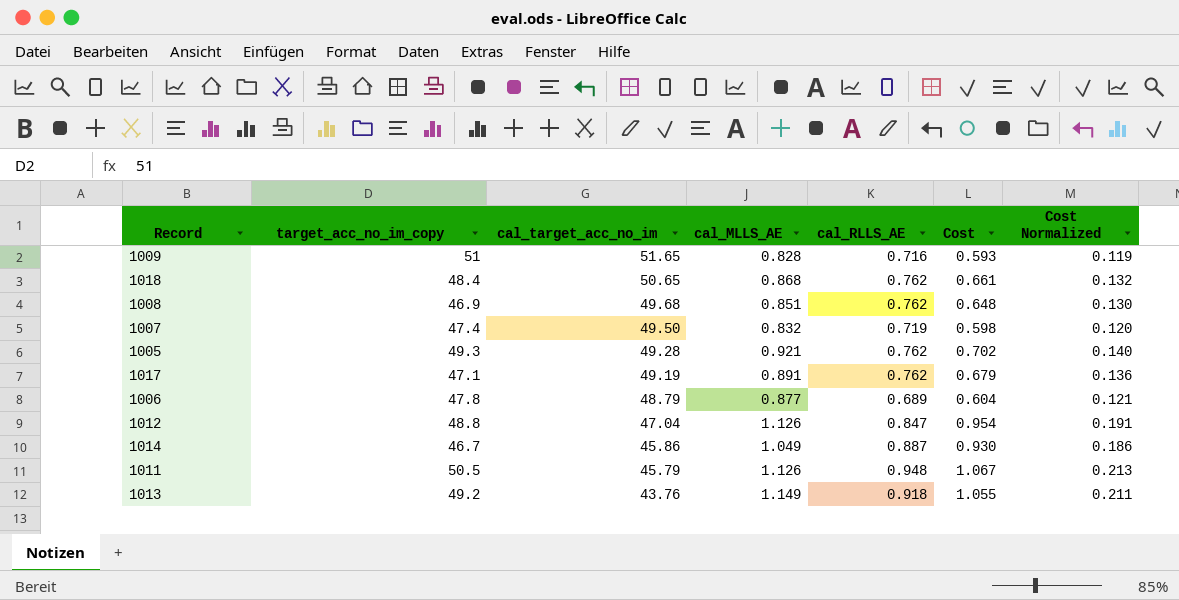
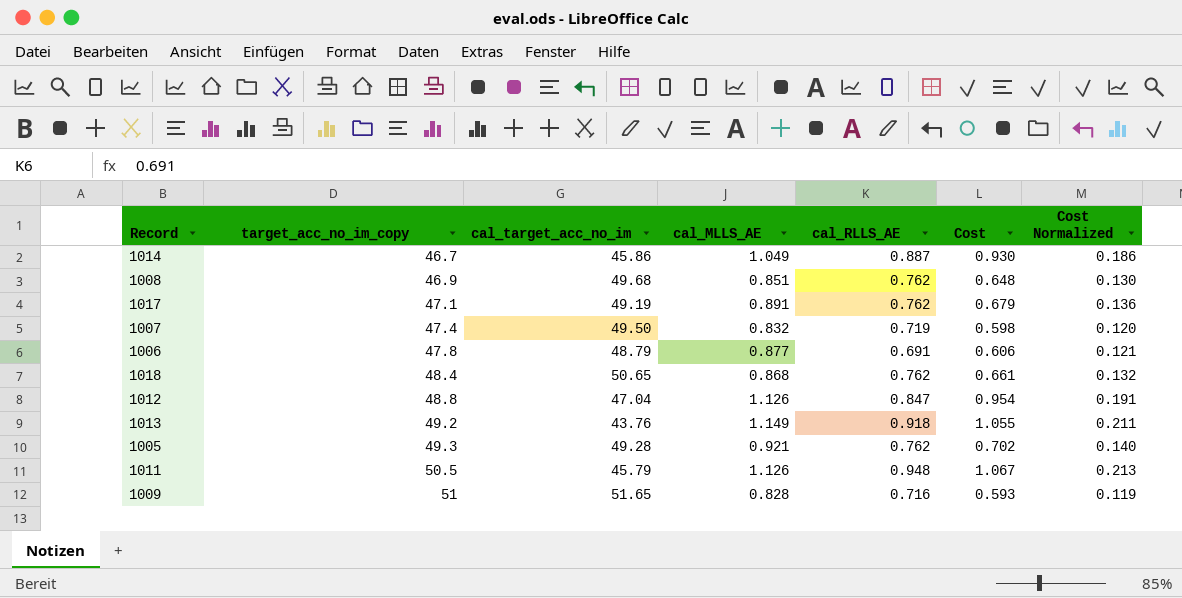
row order: cal_target_acc_no_im descending -> target_acc_no_im_copy ascending
1006 | cal_RLLS_AE: 0.689 -> 0.691
1006 | Cost: 0.604 -> 0.606

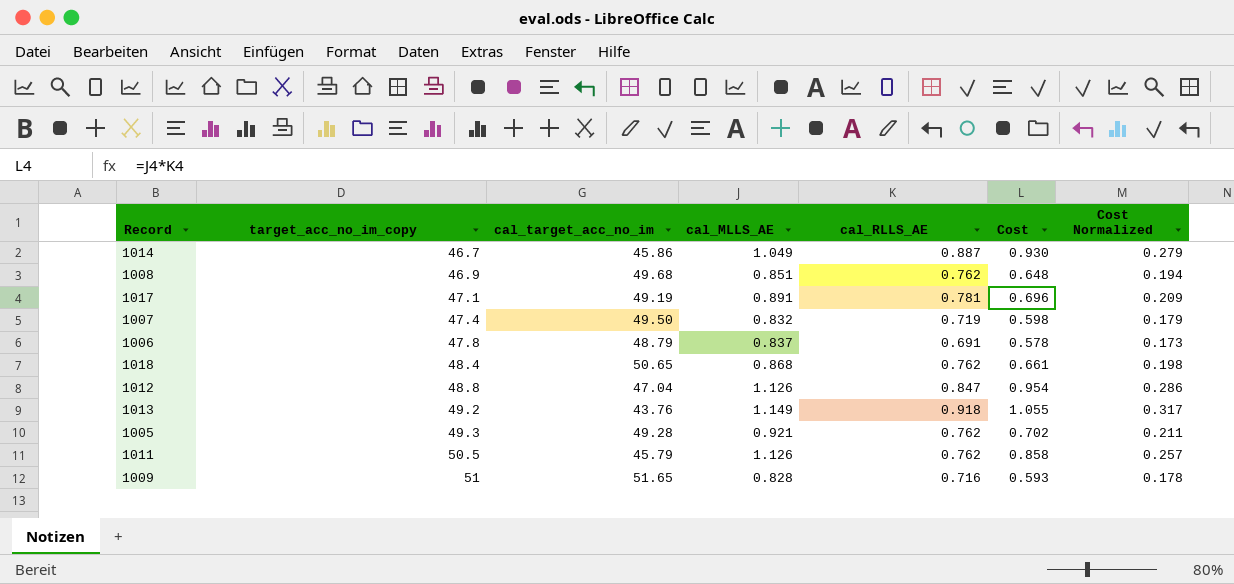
column Cost Normalized | formula: [Cost] * 0.2 -> [Cost] * 0.3
1017 | cal_RLLS_AE: 0.762 -> 0.781
1017 | Cost: 0.679 -> 0.696
1006 | cal_MLLS_AE: 0.877 -> 0.837
1006 | Cost: 0.606 -> 0.578
1011 | cal_RLLS_AE: 0.948 -> 0.762
1011 | Cost: 1.067 -> 0.858

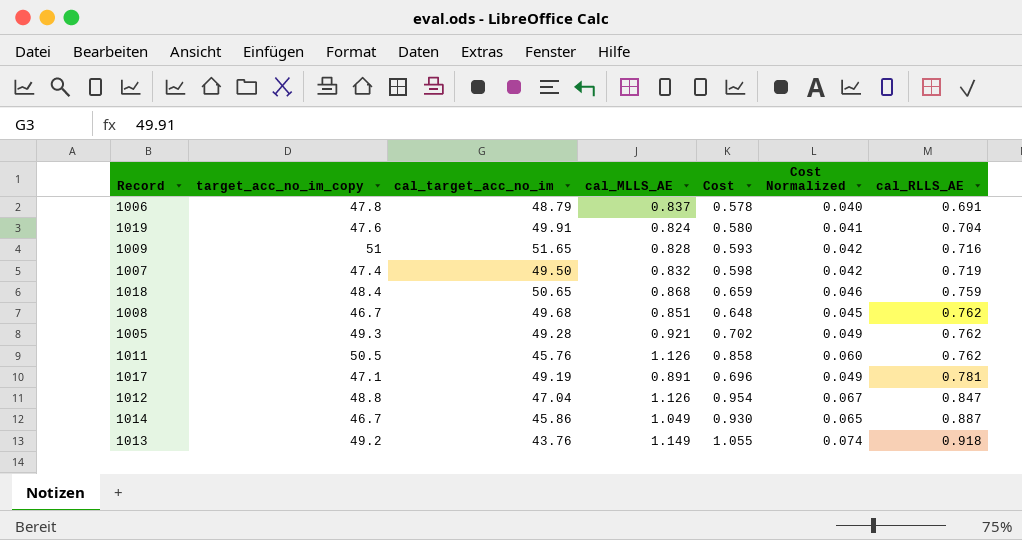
row order: target_acc_no_im_copy ascending -> cal_RLLS_AE ascending
column Cost Normalized | formula: [Cost] * 0.3 -> [Cost] * 0.07
column cal_RLLS_AE | position: 5 -> 7
row 1019: none -> 47.6 | 49.91 | 0.824 | 0.580 | 0.041 | 0.704
1018 | Cost: 0.661 -> 0.659
1018 | cal_RLLS_AE: 0.762 -> 0.759
1008 | target_acc_no_im_copy: 46.9 -> 46.7
1011 | cal_target_acc_no_im: 45.79 -> 45.76

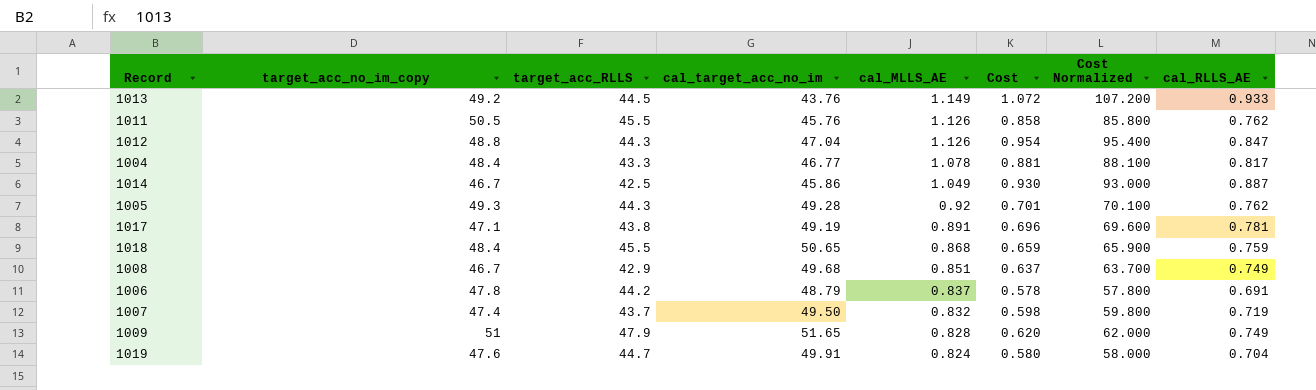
row order: cal_RLLS_AE ascending -> cal_MLLS_AE descending
column target_acc_RLLS | position: none -> 3
column Cost Normalized | formula: [Cost] * 0.07 -> [Cost] * 100
1013 | Cost: 1.055 -> 1.072
1013 | cal_RLLS_AE: 0.918 -> 0.933
row 1004: none -> 48.4 | 43.3 | 46.77 | 1.078 | 0.881 | 88.100 | 0.817
1005 | cal_MLLS_AE: 0.921 -> 0.92
1005 | Cost: 0.702 -> 0.701
1008 | Cost: 0.648 -> 0.637
1008 | cal_RLLS_AE: 0.762 -> 0.749
1009 | Cost: 0.593 -> 0.620
1009 | cal_RLLS_AE: 0.716 -> 0.749

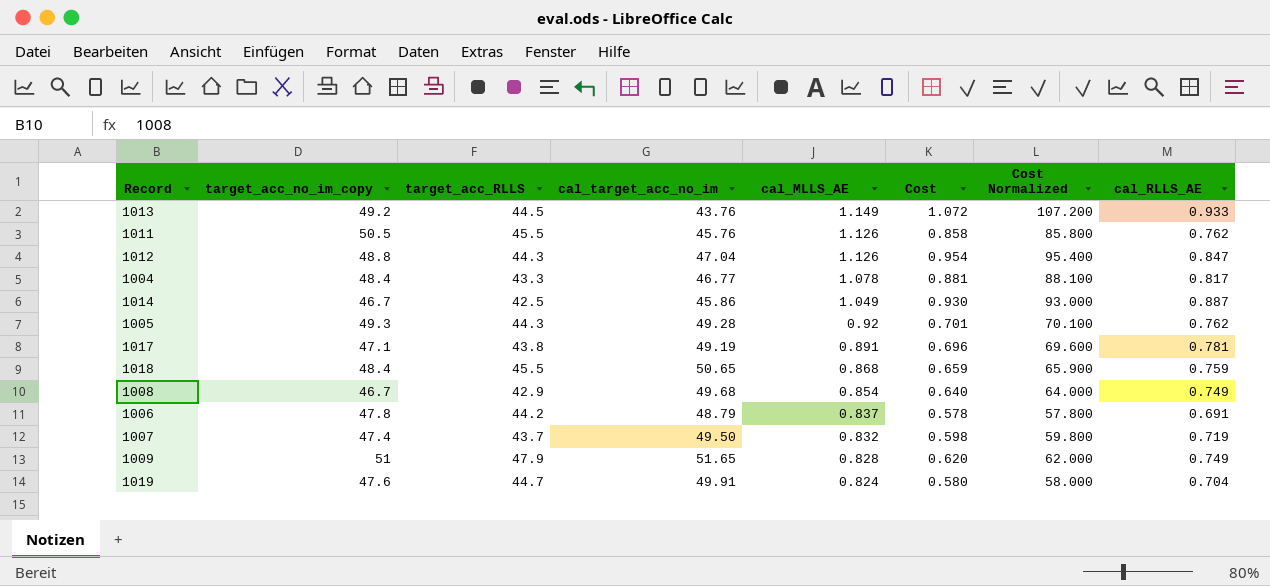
1008 | cal_MLLS_AE: 0.851 -> 0.854
1008 | Cost: 0.637 -> 0.640
1008 | Cost Normalized: 63.700 -> 64.000

